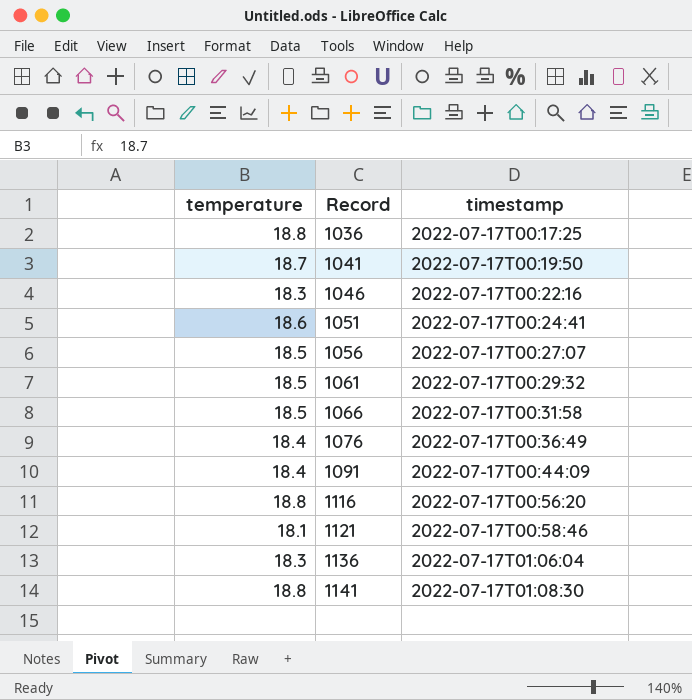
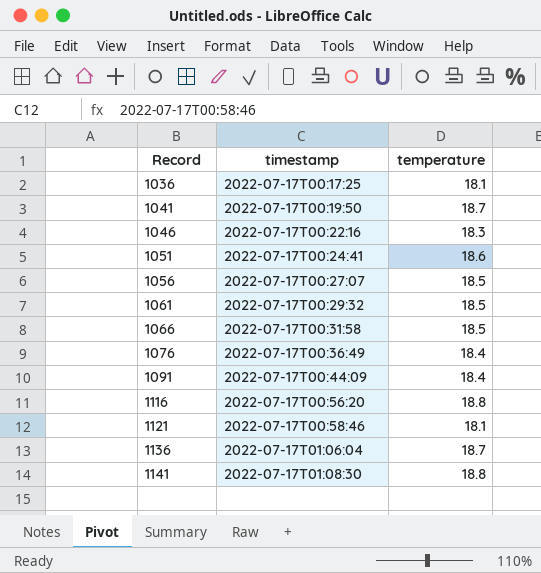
column temperature | position: 1 -> 3
1036 | temperature: 18.8 -> 18.1
1136 | temperature: 18.3 -> 18.7

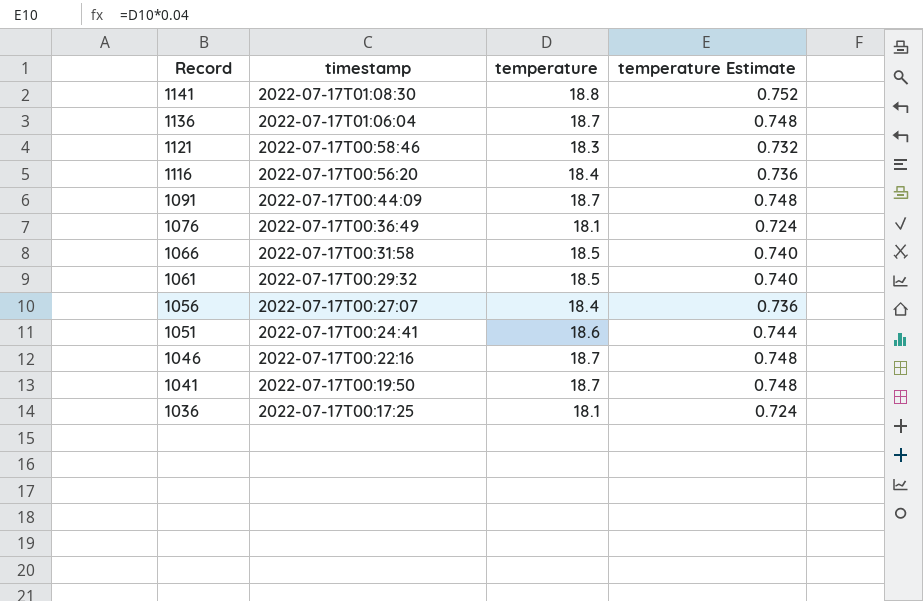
row order: Record ascending -> Record descending
column temperature Estimate | formula: none -> [temperature] * 0.04
1121 | temperature: 18.1 -> 18.3
1116 | temperature: 18.8 -> 18.4
1091 | temperature: 18.4 -> 18.7
1076 | temperature: 18.4 -> 18.1
1056 | temperature: 18.5 -> 18.4
1046 | temperature: 18.3 -> 18.7

